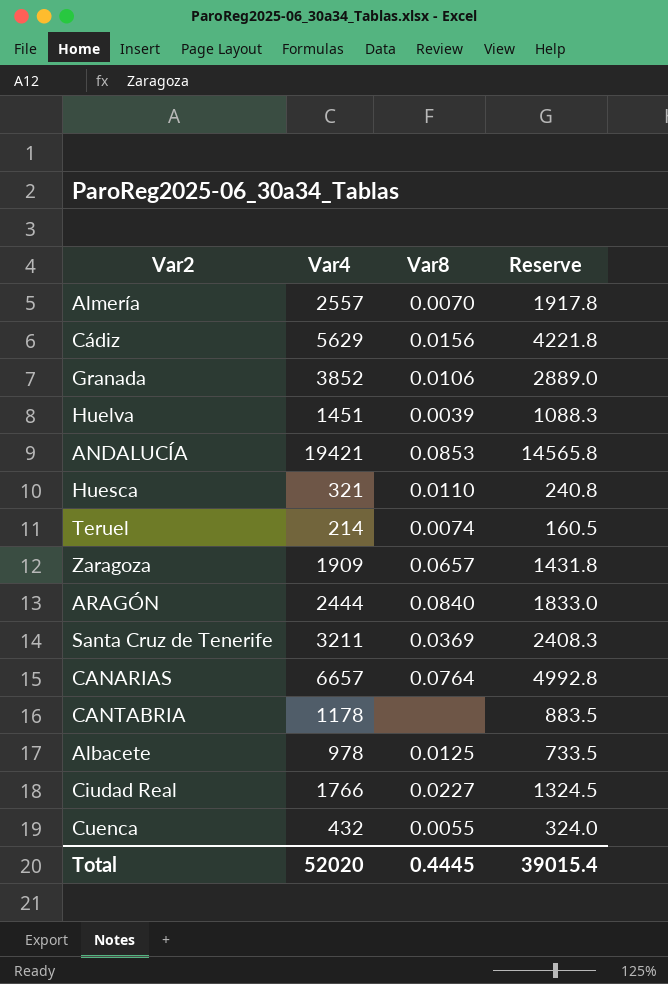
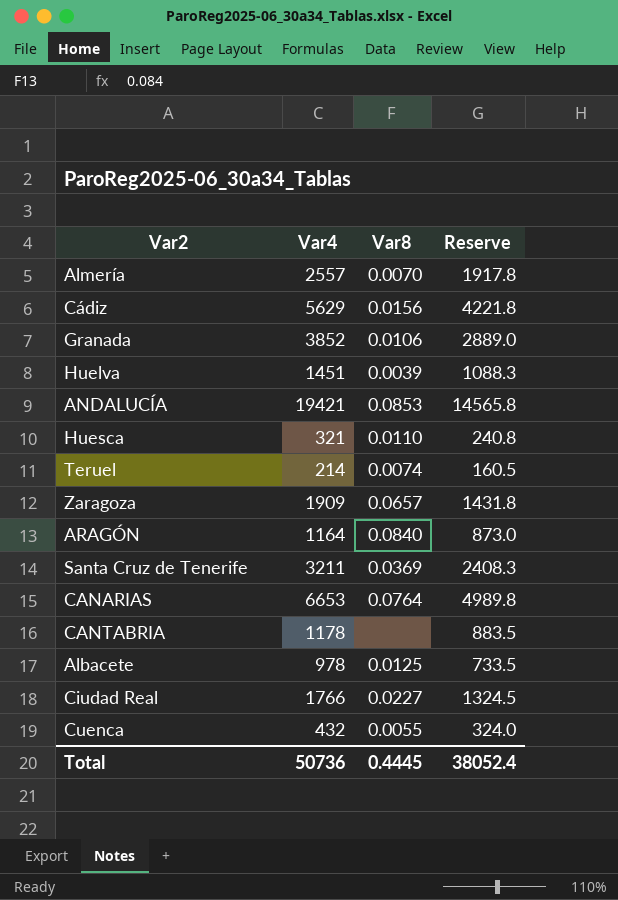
ARAGÓN | Var4: 2444 -> 1164
ARAGÓN | Reserve: 1833.0 -> 873.0
CANARIAS | Var4: 6657 -> 6653
CANARIAS | Reserve: 4992.8 -> 4989.8
Total | Var4: 52020 -> 50736
Total | Reserve: 39015.4 -> 38052.4

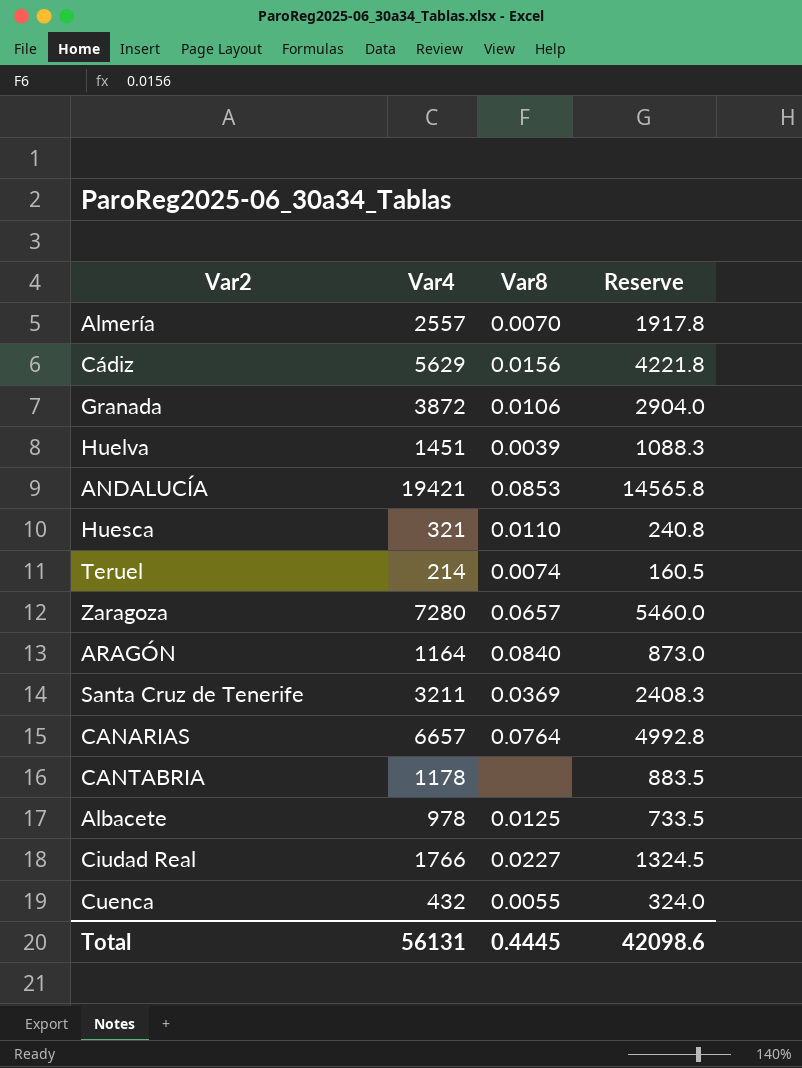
Granada | Var4: 3852 -> 3872
Granada | Reserve: 2889.0 -> 2904.0
Zaragoza | Var4: 1909 -> 7280
Zaragoza | Reserve: 1431.8 -> 5460.0
CANARIAS | Var4: 6653 -> 6657
CANARIAS | Reserve: 4989.8 -> 4992.8
Total | Var4: 50736 -> 56131
Total | Reserve: 38052.4 -> 42098.6

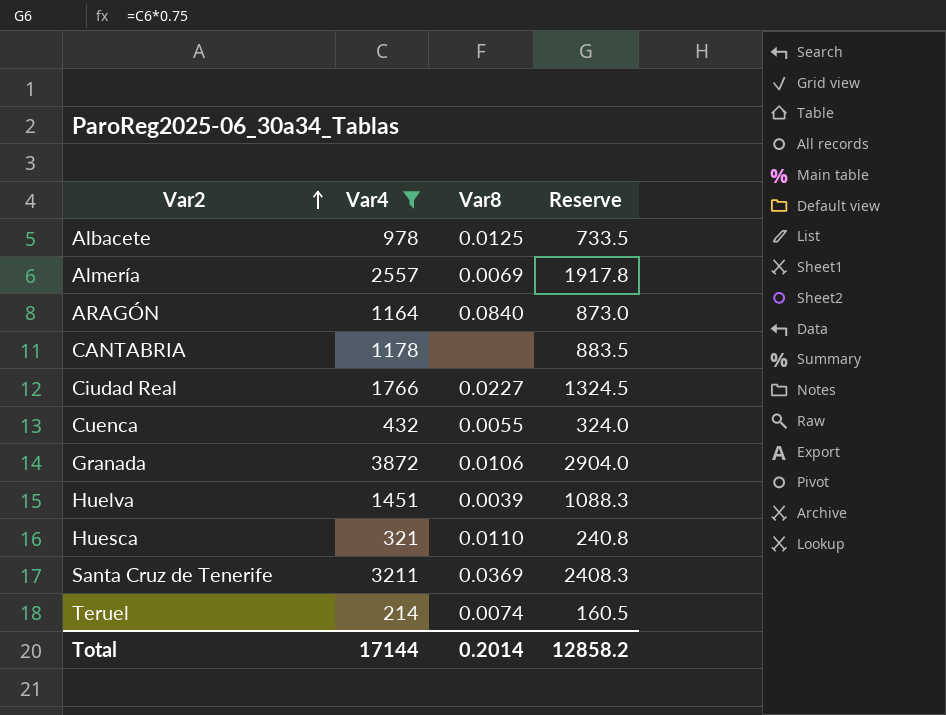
filter: none -> Var4 <= 3872
row order: none -> Var2 ascending
Almería | Var8: 0.0070 -> 0.0069
Total | Var4: 56131 -> 17144
Total | Var8: 0.4445 -> 0.2014
Total | Reserve: 42098.6 -> 12858.2

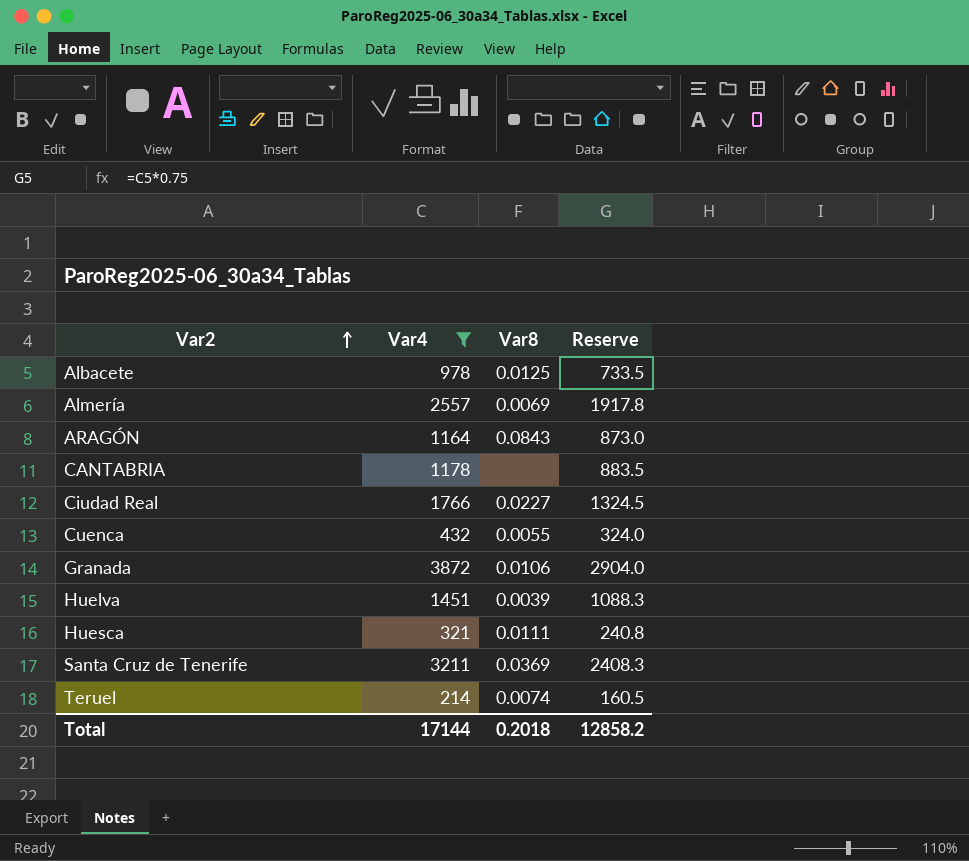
ARAGÓN | Var8: 0.0840 -> 0.0843
Huesca | Var8: 0.0110 -> 0.0111
Total | Var8: 0.2014 -> 0.2018

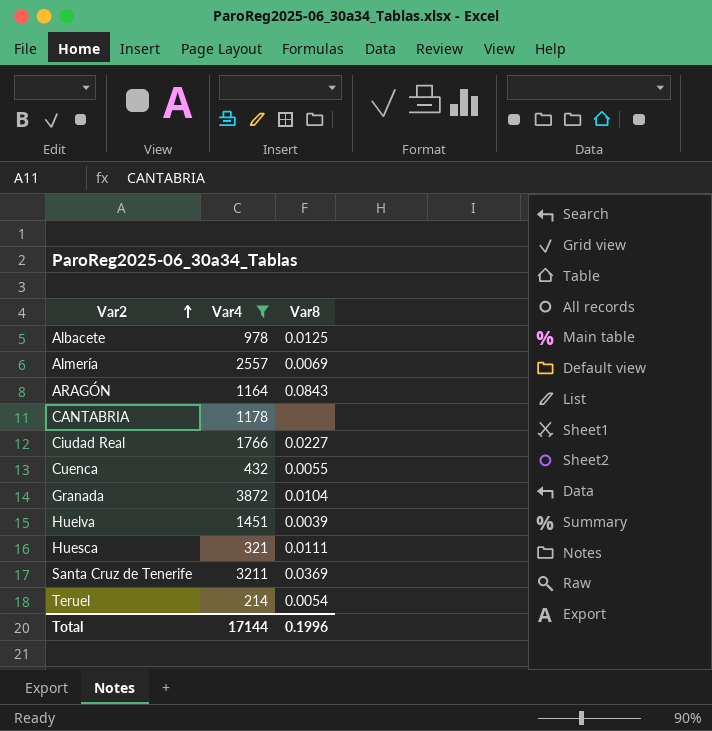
column Reserve | formula: [Var4] * 0.75 -> none
Granada | Var8: 0.0106 -> 0.0104
Teruel | Var8: 0.0074 -> 0.0054
Total | Var8: 0.2018 -> 0.1996

